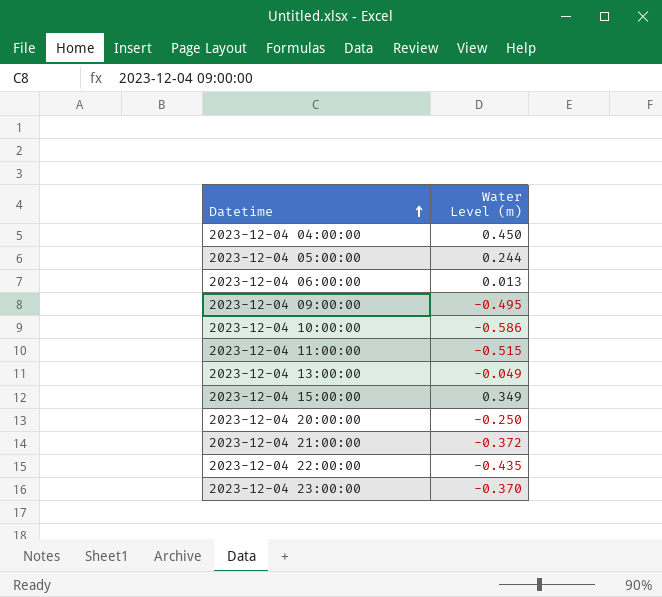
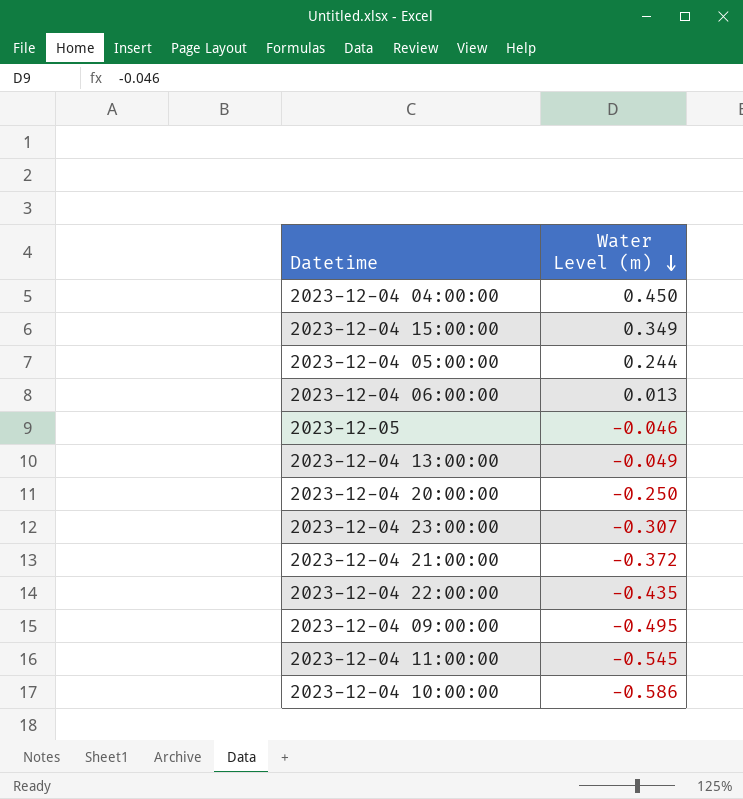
row order: Datetime ascending -> Water Level (m) descending
row 2023-12-05: none -> -0.046
2023-12-04 23:00:00 | Water Level (m): -0.370 -> -0.307
2023-12-04 11:00:00 | Water Level (m): -0.515 -> -0.545

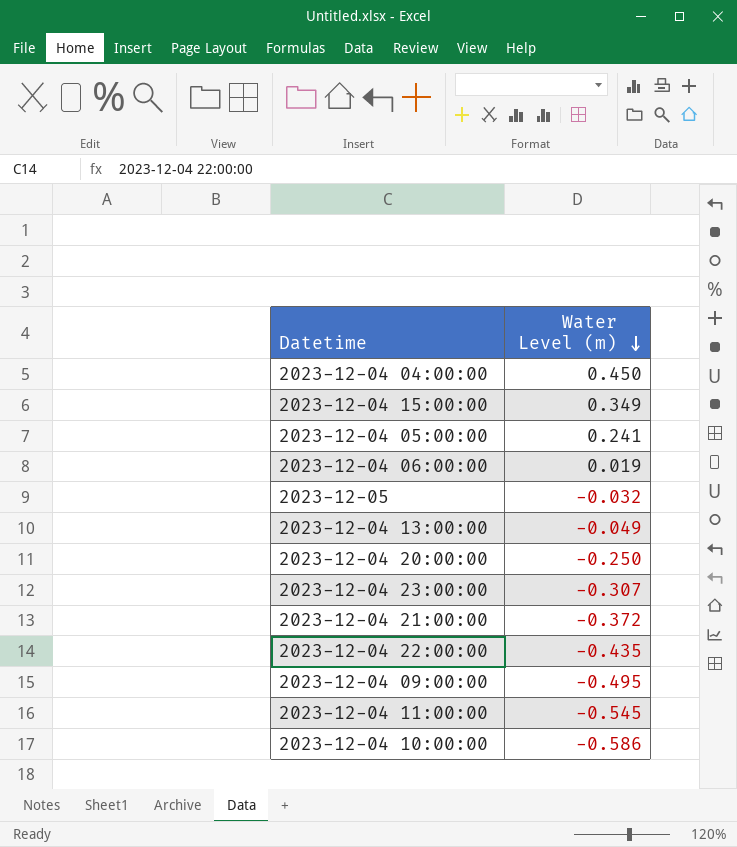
2023-12-04 05:00:00 | Water Level (m): 0.244 -> 0.241
2023-12-04 06:00:00 | Water Level (m): 0.013 -> 0.019
2023-12-05 | Water Level (m): -0.046 -> -0.032

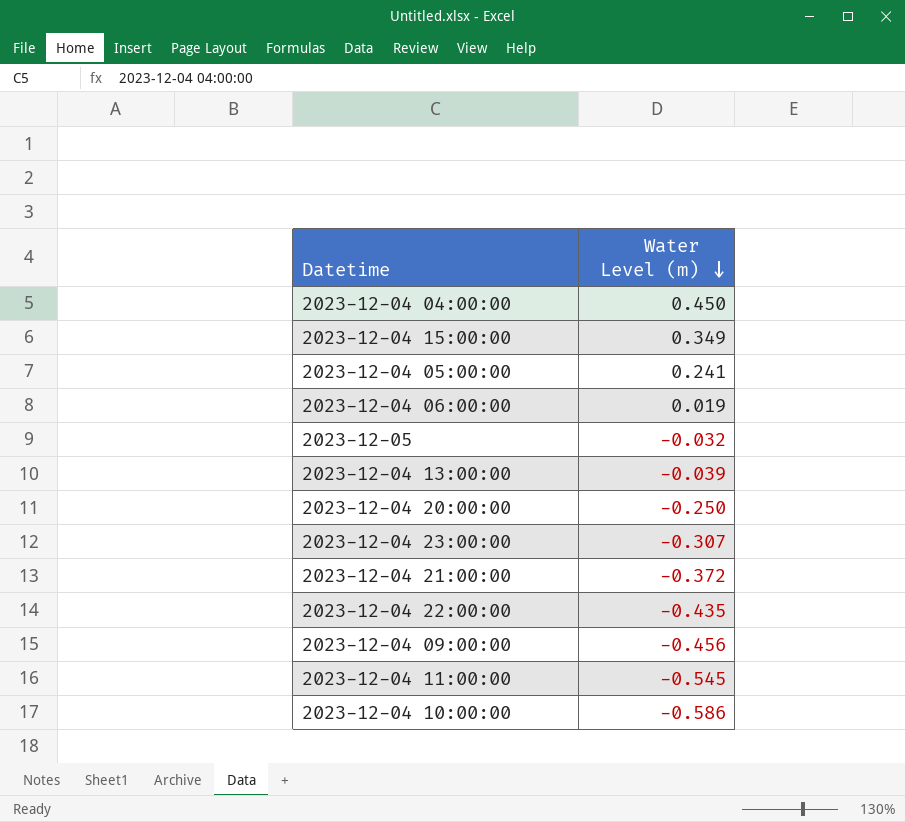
2023-12-04 13:00:00 | Water Level (m): -0.049 -> -0.039
2023-12-04 09:00:00 | Water Level (m): -0.495 -> -0.456

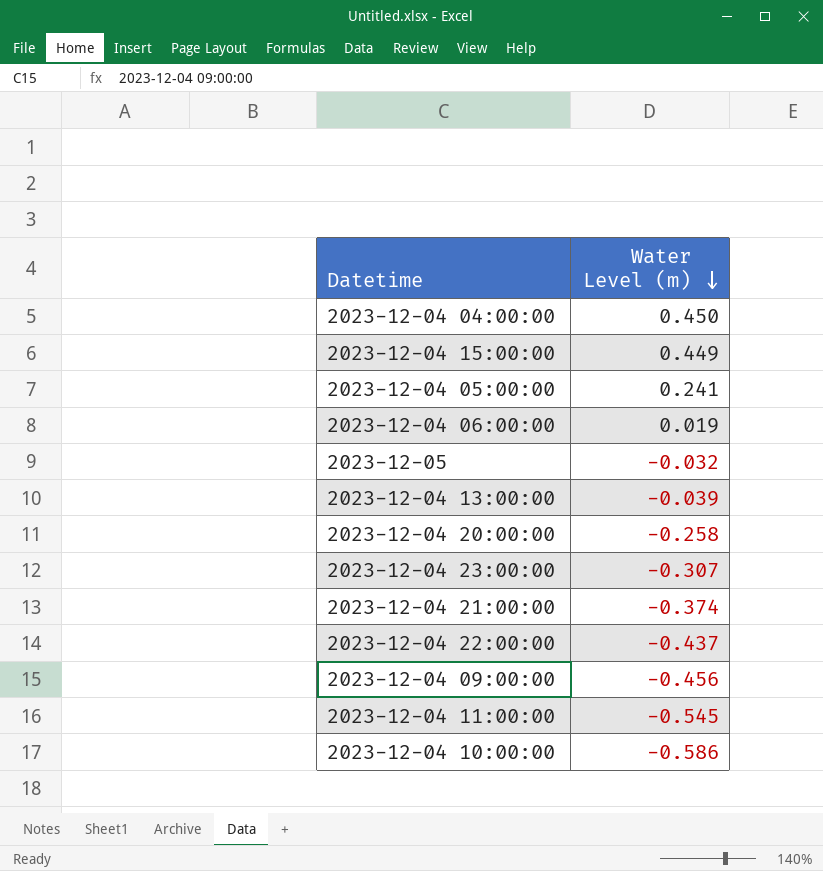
2023-12-04 15:00:00 | Water Level (m): 0.349 -> 0.449
2023-12-04 20:00:00 | Water Level (m): -0.250 -> -0.258
2023-12-04 21:00:00 | Water Level (m): -0.372 -> -0.374
2023-12-04 22:00:00 | Water Level (m): -0.435 -> -0.437

